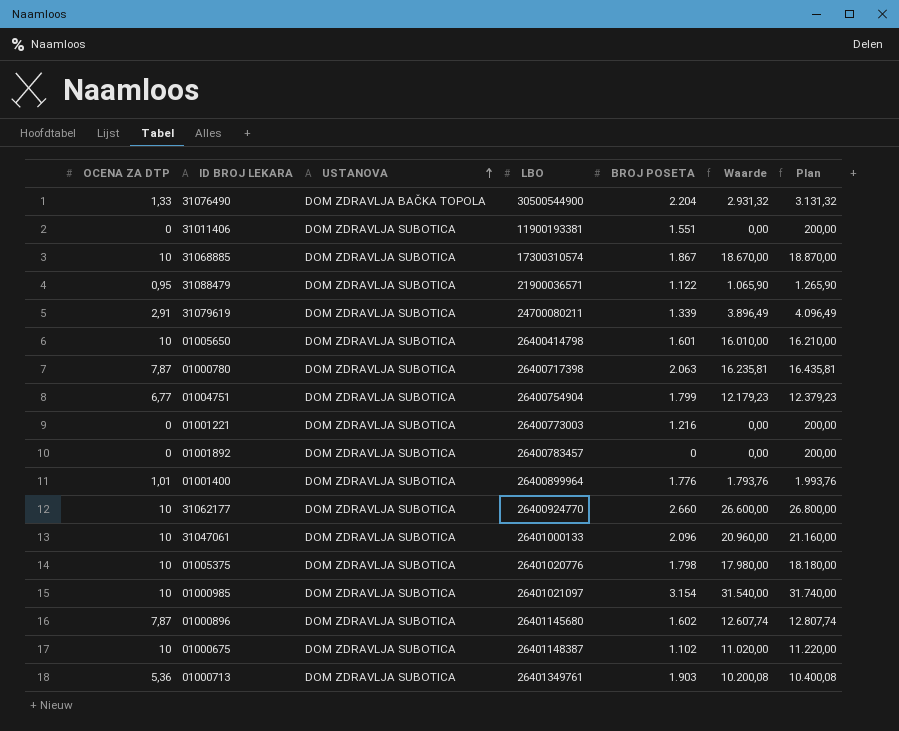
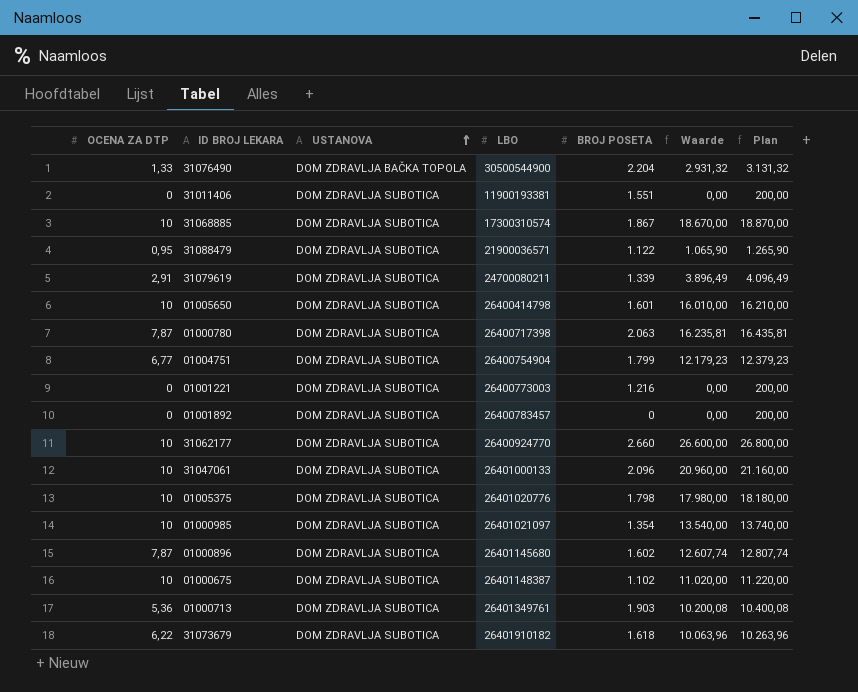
row 01001400: 1,01 | DOM ZDRAVLJA SUBOTICA | 26400899964 | 1.776 | 1.793,76 | 1.993,76 -> none
01000985 | BROJ POSETA: 3.154 -> 1.354
01000985 | Waarde: 31.540,00 -> 13.540,00
01000985 | Plan: 31.740,00 -> 13.740,00
row 31073679: none -> 6,22 | DOM ZDRAVLJA SUBOTICA | 26401910182 | 1.618 | 10.063,96 | 10.263,96

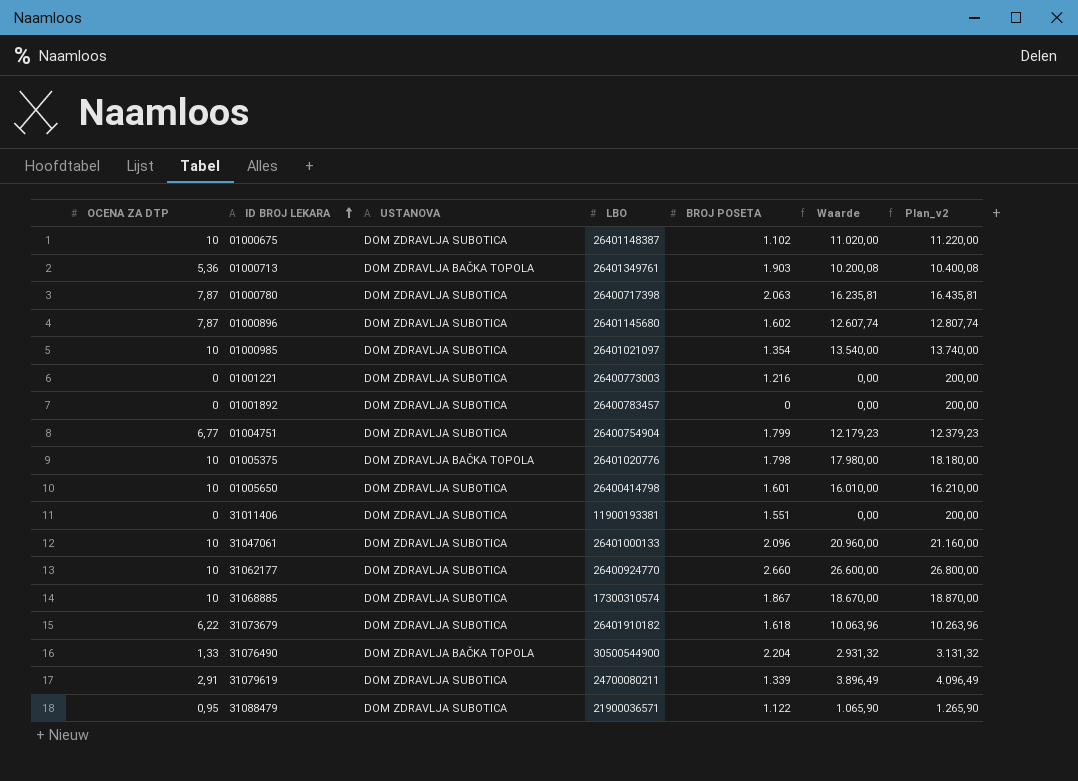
row order: USTANOVA ascending -> ID BROJ LEKARA ascending
column name: Plan -> Plan_v2
01000713 | USTANOVA: DOM ZDRAVLJA SUBOTICA -> DOM ZDRAVLJA BAČKA TOPOLA
01005375 | USTANOVA: DOM ZDRAVLJA SUBOTICA -> DOM ZDRAVLJA BAČKA TOPOLA

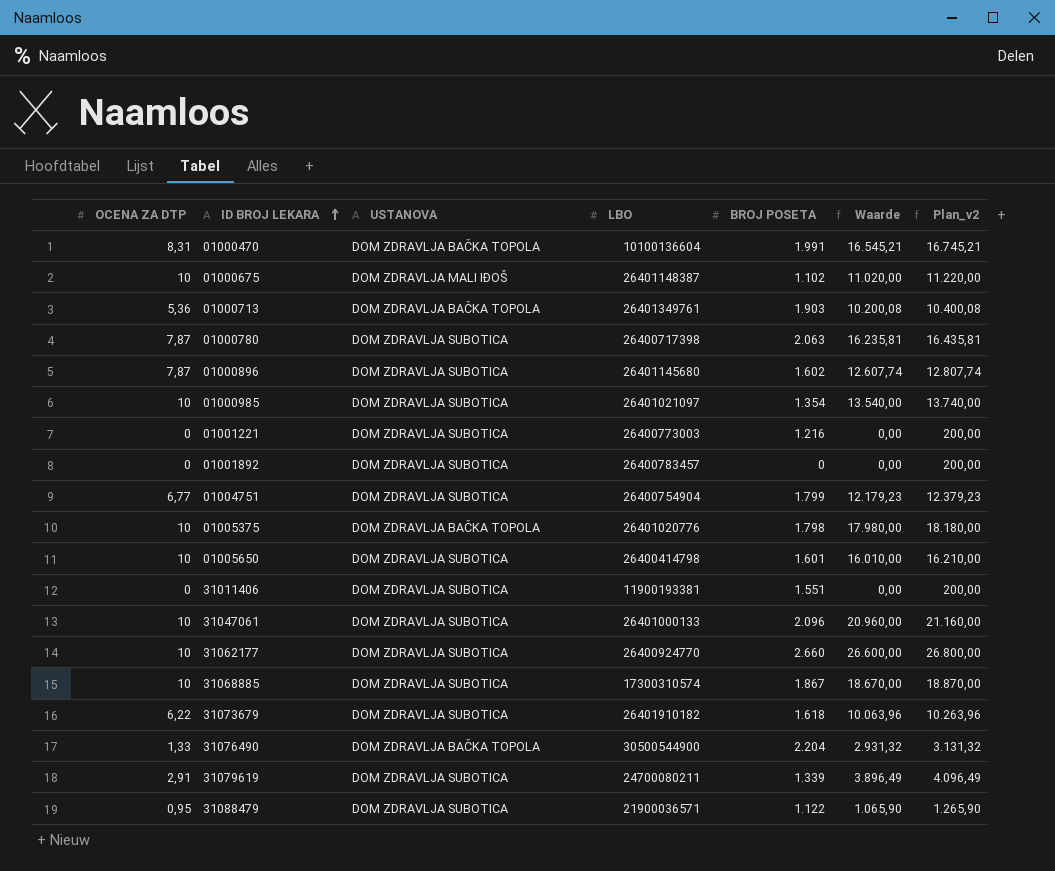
row 01000470: none -> 8,31 | DOM ZDRAVLJA BAČKA TOPOLA | 10100136604 | 1.991 | 16.545,21 | 16.745,21
01000675 | USTANOVA: DOM ZDRAVLJA SUBOTICA -> DOM ZDRAVLJA MALI IĐOŠ

